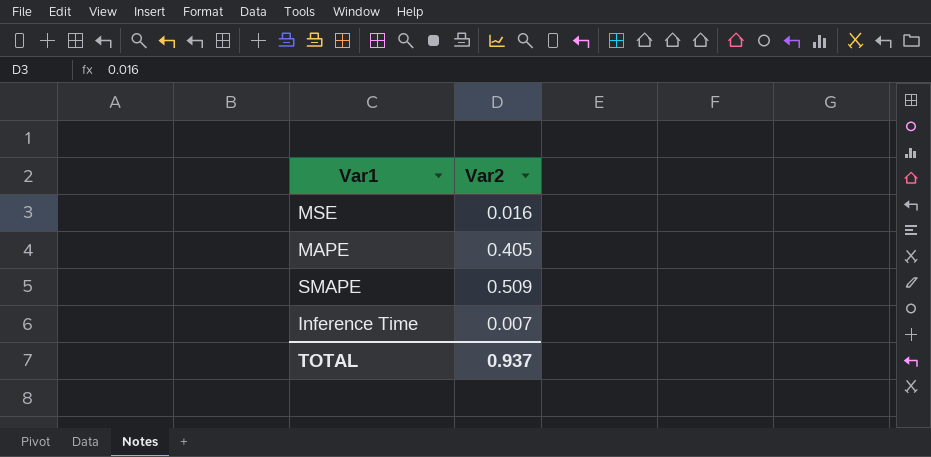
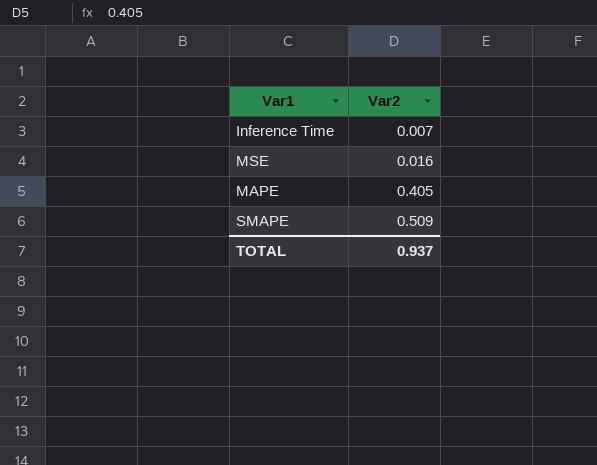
row order: none -> Var2 ascending

